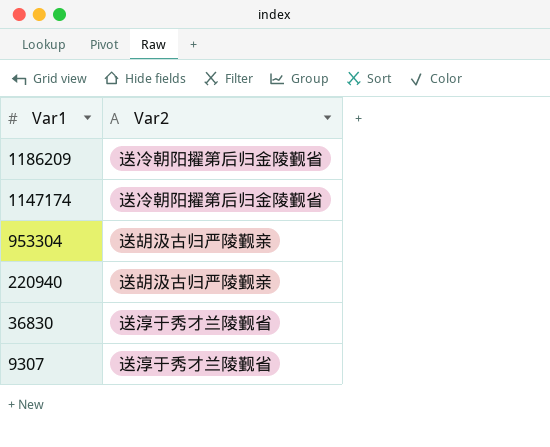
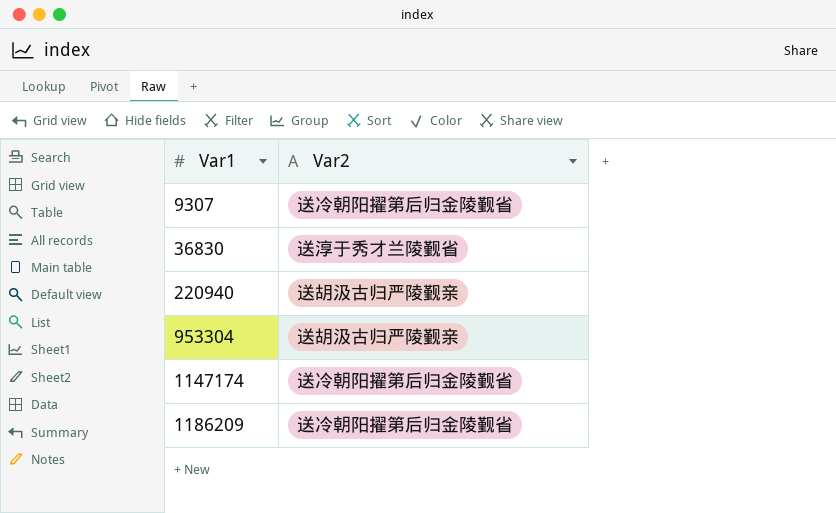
row order: Var1 descending -> Var1 ascending
9307 | Var2: 送淳于秀才兰陵觐省 -> 送冷朝阳擢第后归金陵觐省

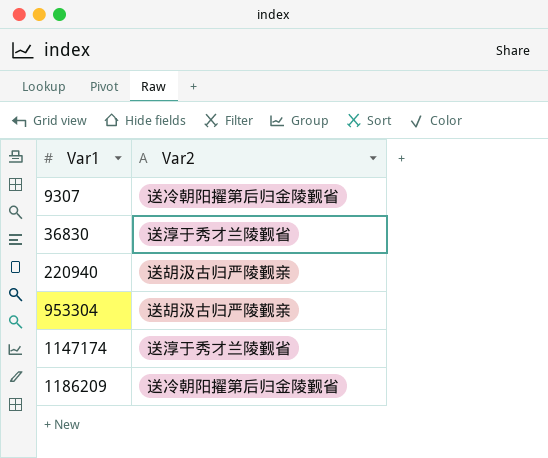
1147174 | Var2: 送冷朝阳擢第后归金陵觐省 -> 送淳于秀才兰陵觐省

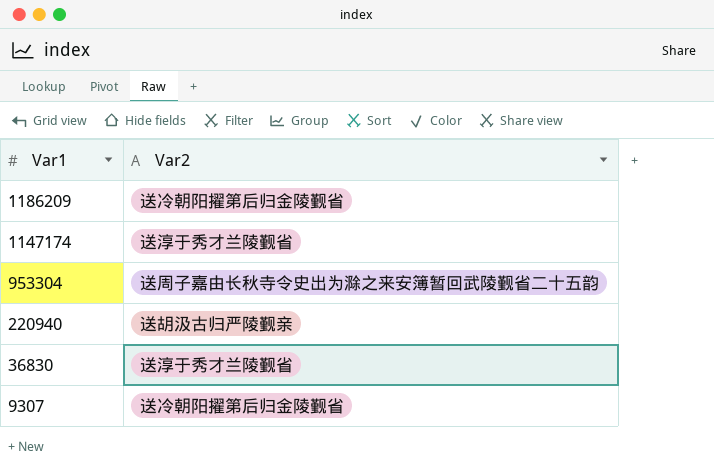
row order: Var1 ascending -> Var1 descending
953304 | Var2: 送胡汲古归严陵觐亲 -> 送周子嘉由长秋寺令史出为滁之来安簿暂回武陵觐省二十五韵

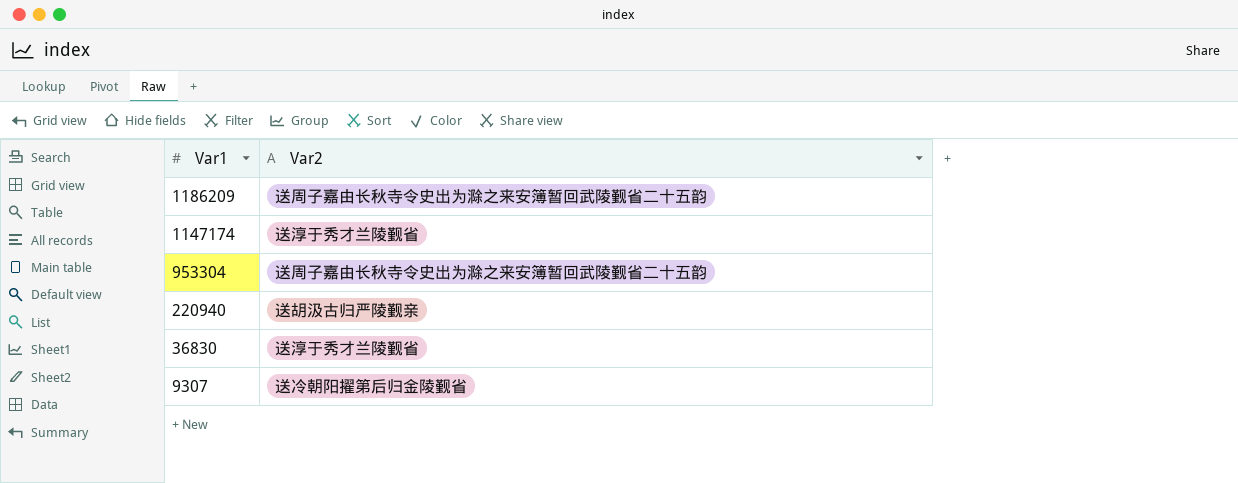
1186209 | Var2: 送冷朝阳擢第后归金陵觐省 -> 送周子嘉由长秋寺令史出为滁之来安簿暂回武陵觐省二十五韵

